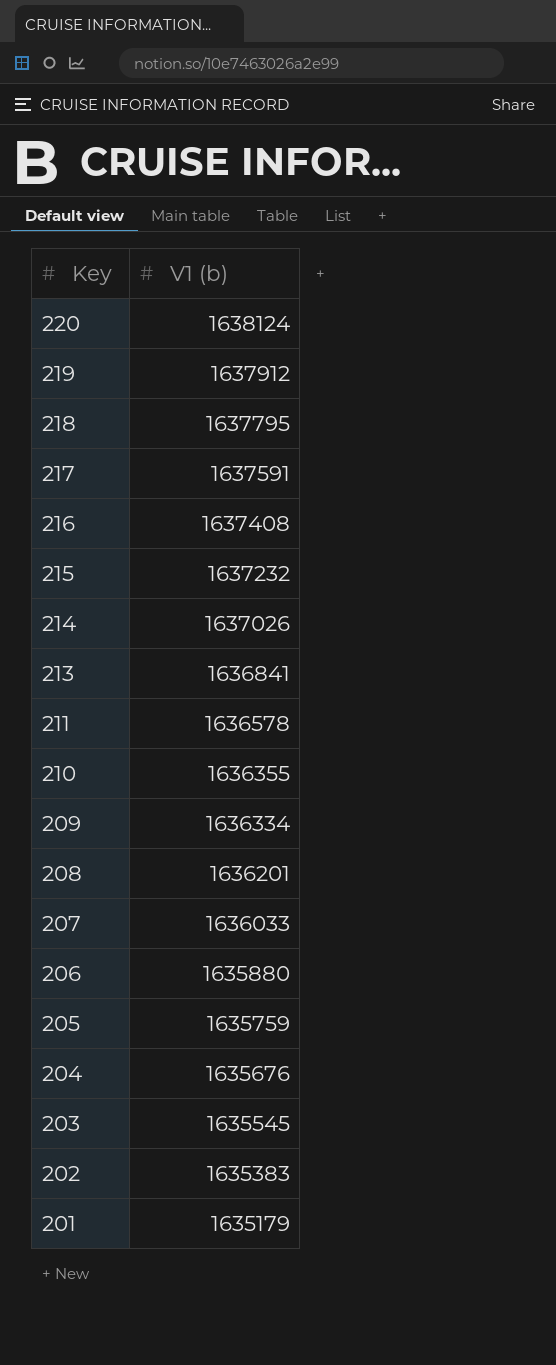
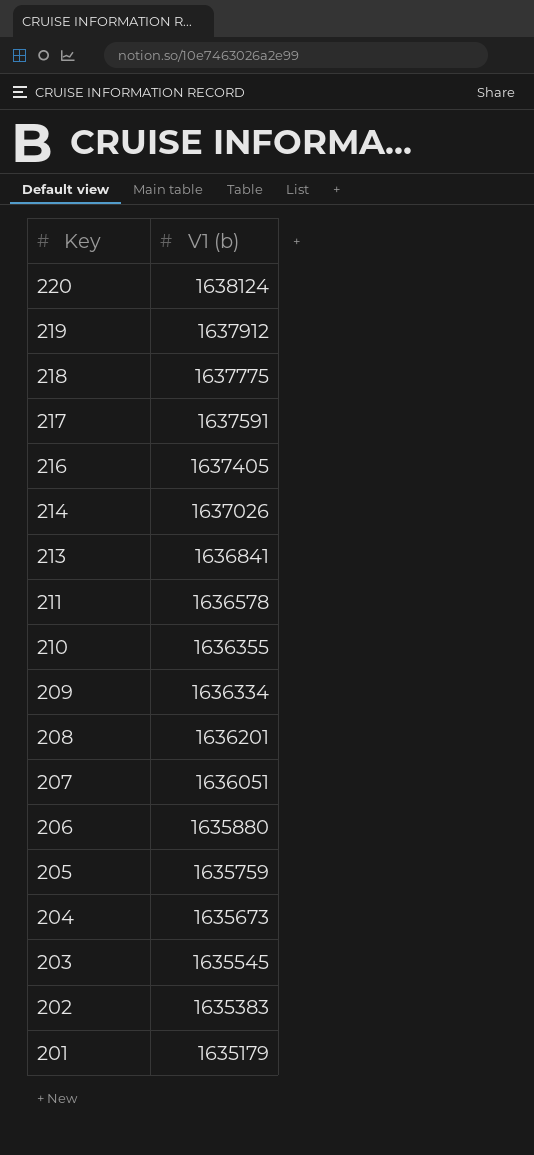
row 215: 1637232 -> none
218 | V1 (b): 1637795 -> 1637775
216 | V1 (b): 1637408 -> 1637405
207 | V1 (b): 1636033 -> 1636051
204 | V1 (b): 1635676 -> 1635673

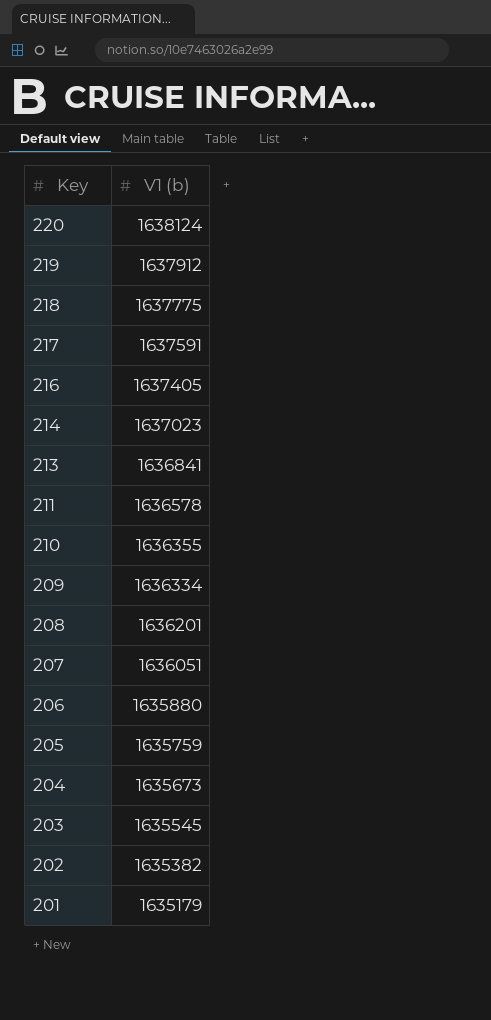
214 | V1 (b): 1637026 -> 1637023
202 | V1 (b): 1635383 -> 1635382

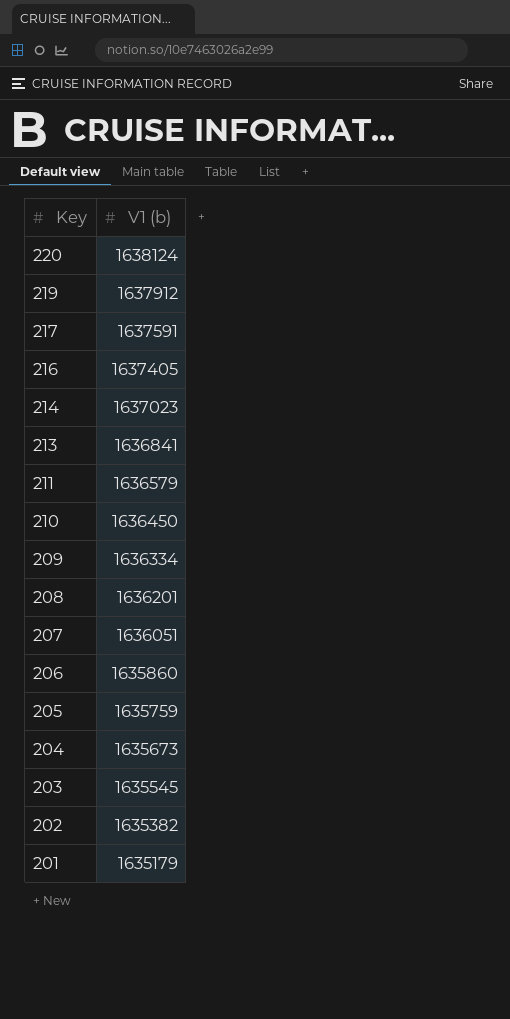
row 218: 1637775 -> none
211 | V1 (b): 1636578 -> 1636579
210 | V1 (b): 1636355 -> 1636450
206 | V1 (b): 1635880 -> 1635860

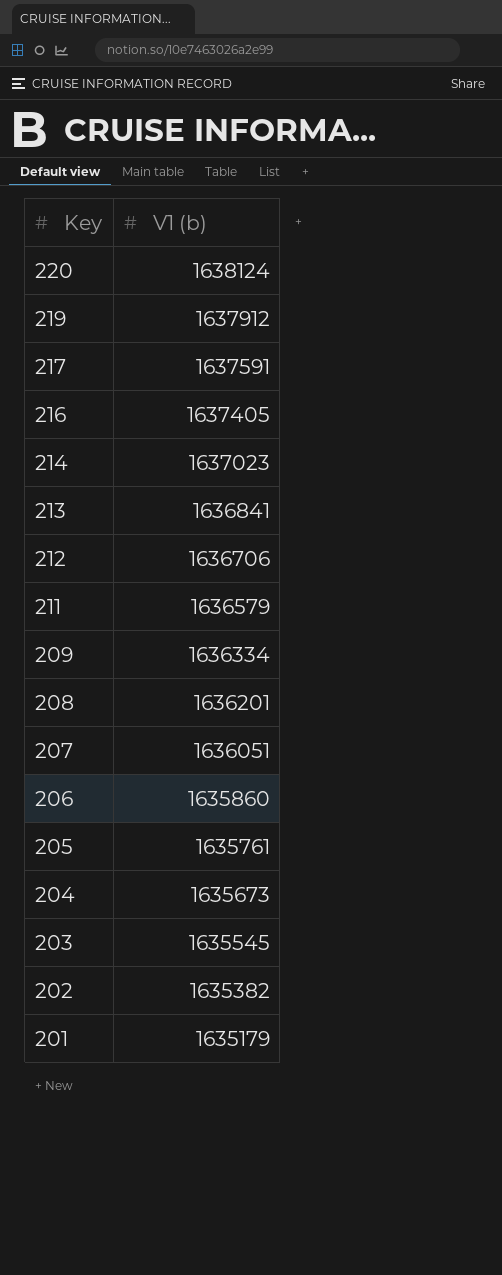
row 210: 1636450 -> none
row 212: none -> 1636706
205 | V1 (b): 1635759 -> 1635761

